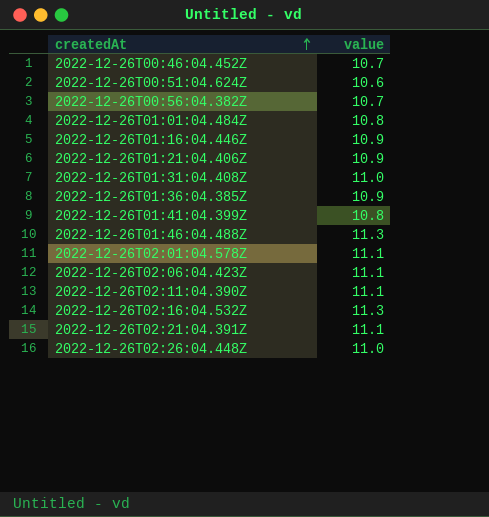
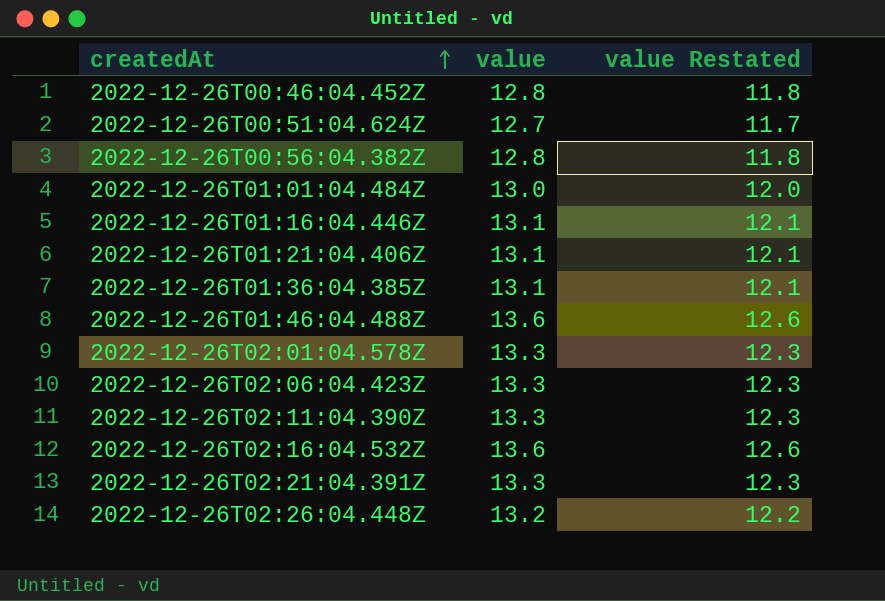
column value Restated | formula: none -> [value] - 1
row 2022-12-26T01:31:04.408Z: 11.0 -> none
row 2022-12-26T01:41:04.399Z: 10.8 -> none
2022-12-26T00:46:04.452Z | value: 10.7 -> 12.8
2022-12-26T00:51:04.624Z | value: 10.6 -> 12.7
2022-12-26T00:56:04.382Z | value: 10.7 -> 12.8
2022-12-26T01:01:04.484Z | value: 10.8 -> 13.0
2022-12-26T01:16:04.446Z | value: 10.9 -> 13.1
2022-12-26T01:21:04.406Z | value: 10.9 -> 13.1
2022-12-26T01:36:04.385Z | value: 10.9 -> 13.1
2022-12-26T01:46:04.488Z | value: 11.3 -> 13.6
2022-12-26T02:01:04.578Z | value: 11.1 -> 13.3
2022-12-26T02:06:04.423Z | value: 11.1 -> 13.3
2022-12-26T02:11:04.390Z | value: 11.1 -> 13.3
2022-12-26T02:16:04.532Z | value: 11.3 -> 13.6
2022-12-26T02:21:04.391Z | value: 11.1 -> 13.3
2022-12-26T02:26:04.448Z | value: 11.0 -> 13.2

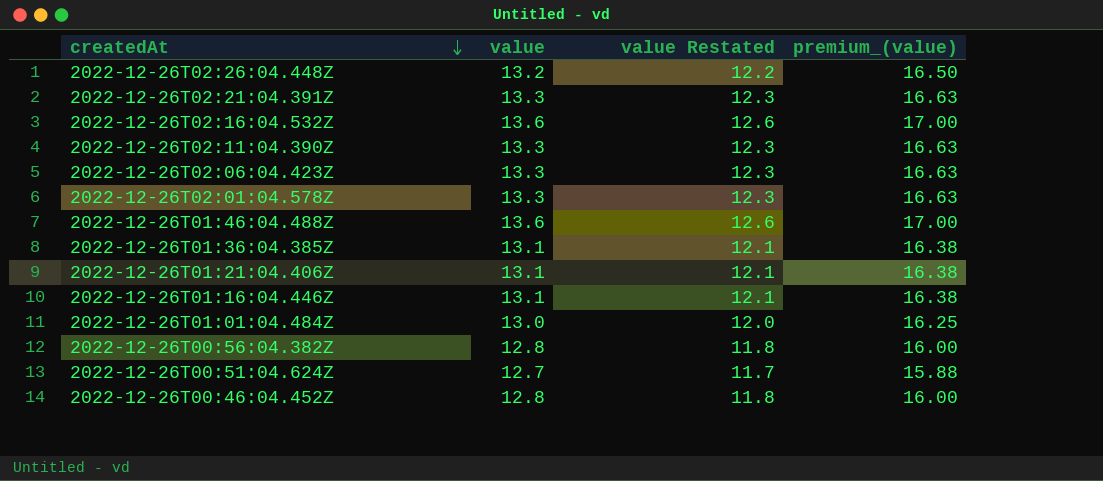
row order: createdAt ascending -> createdAt descending
column premium_(value) | formula: none -> [value] * 1.25

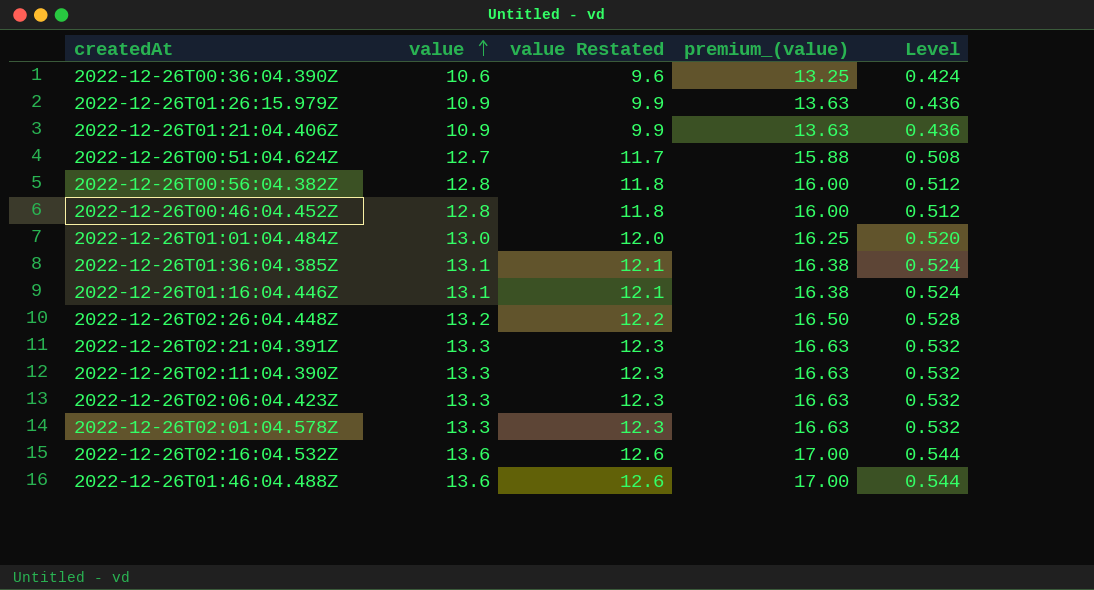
row order: createdAt descending -> value ascending
column Level | formula: none -> [value] * 0.04
row 2022-12-26T00:36:04.390Z: none -> 10.6 | 9.6 | 13.25 | 0.424
row 2022-12-26T01:26:15.979Z: none -> 10.9 | 9.9 | 13.63 | 0.436
2022-12-26T01:21:04.406Z | value: 13.1 -> 10.9
2022-12-26T01:21:04.406Z | value Restated: 12.1 -> 9.9
2022-12-26T01:21:04.406Z | premium_(value): 16.38 -> 13.63

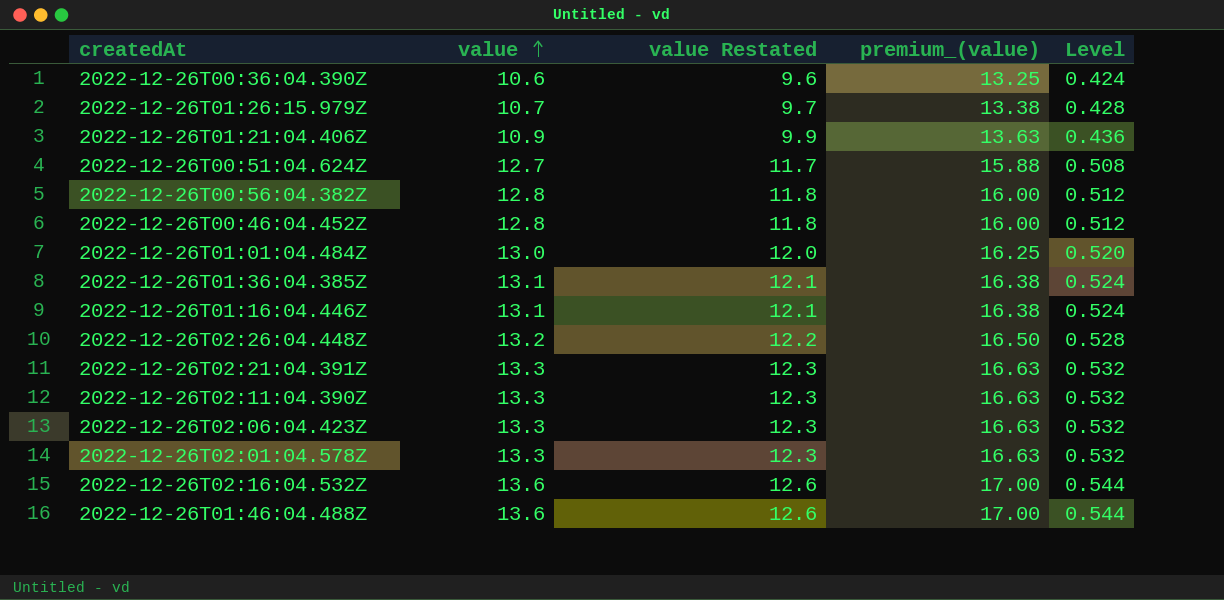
2022-12-26T01:26:15.979Z | value: 10.9 -> 10.7
2022-12-26T01:26:15.979Z | value Restated: 9.9 -> 9.7
2022-12-26T01:26:15.979Z | premium_(value): 13.63 -> 13.38
2022-12-26T01:26:15.979Z | Level: 0.436 -> 0.428

